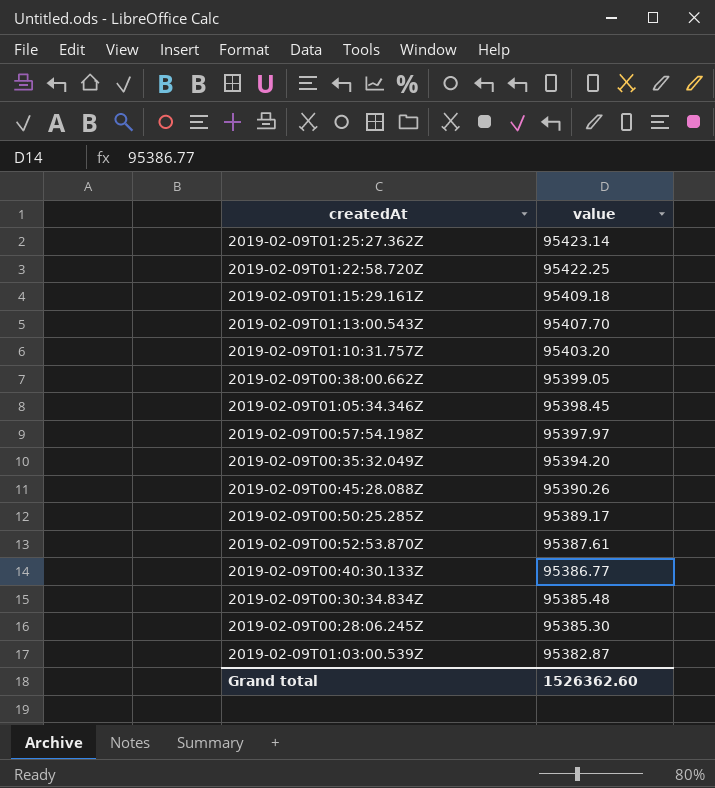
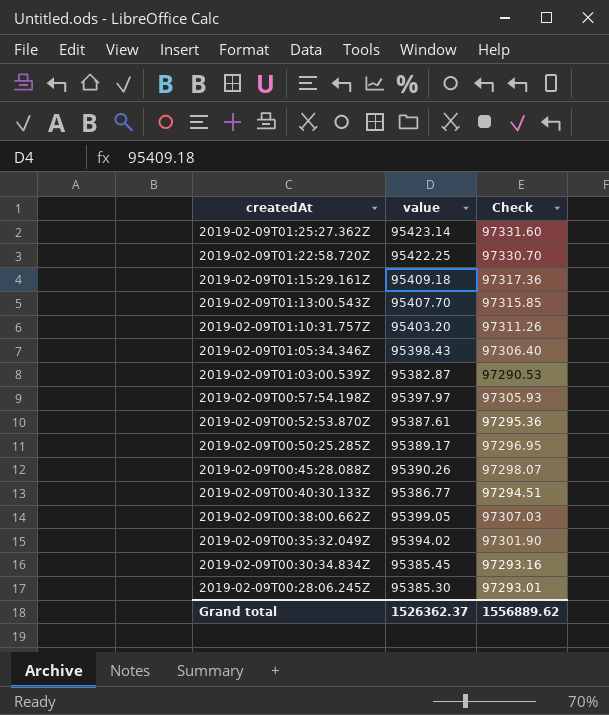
row order: value descending -> createdAt descending
column Check | formula: none -> [value] * 1.02
2019-02-09T01:05:34.346Z | value: 95398.45 -> 95398.43
2019-02-09T00:35:32.049Z | value: 95394.20 -> 95394.02
2019-02-09T00:30:34.834Z | value: 95385.48 -> 95385.45
Grand total | value: 1526362.60 -> 1526362.37

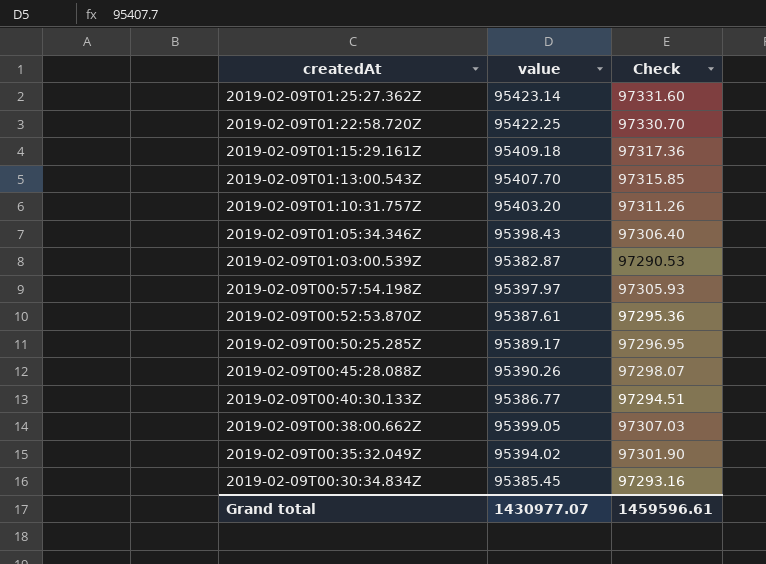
row 2019-02-09T00:28:06.245Z: 95385.30 | 97293.01 -> none
Grand total | value: 1526362.37 -> 1430977.07
Grand total | Check: 1556889.62 -> 1459596.61

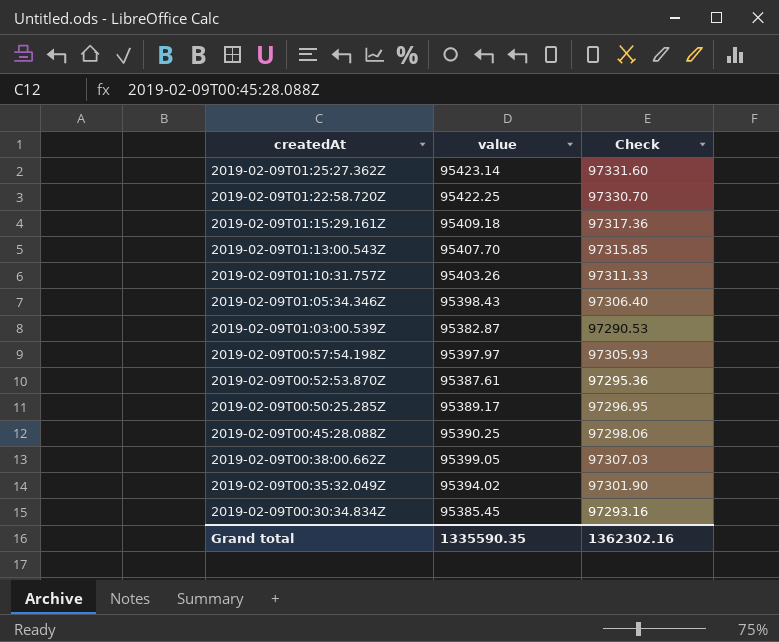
row 2019-02-09T00:40:30.133Z: 95386.77 | 97294.51 -> none
2019-02-09T01:10:31.757Z | value: 95403.20 -> 95403.26
2019-02-09T01:10:31.757Z | Check: 97311.26 -> 97311.33
2019-02-09T00:45:28.088Z | value: 95390.26 -> 95390.25
2019-02-09T00:45:28.088Z | Check: 97298.07 -> 97298.06
Grand total | value: 1430977.07 -> 1335590.35
Grand total | Check: 1459596.61 -> 1362302.16

